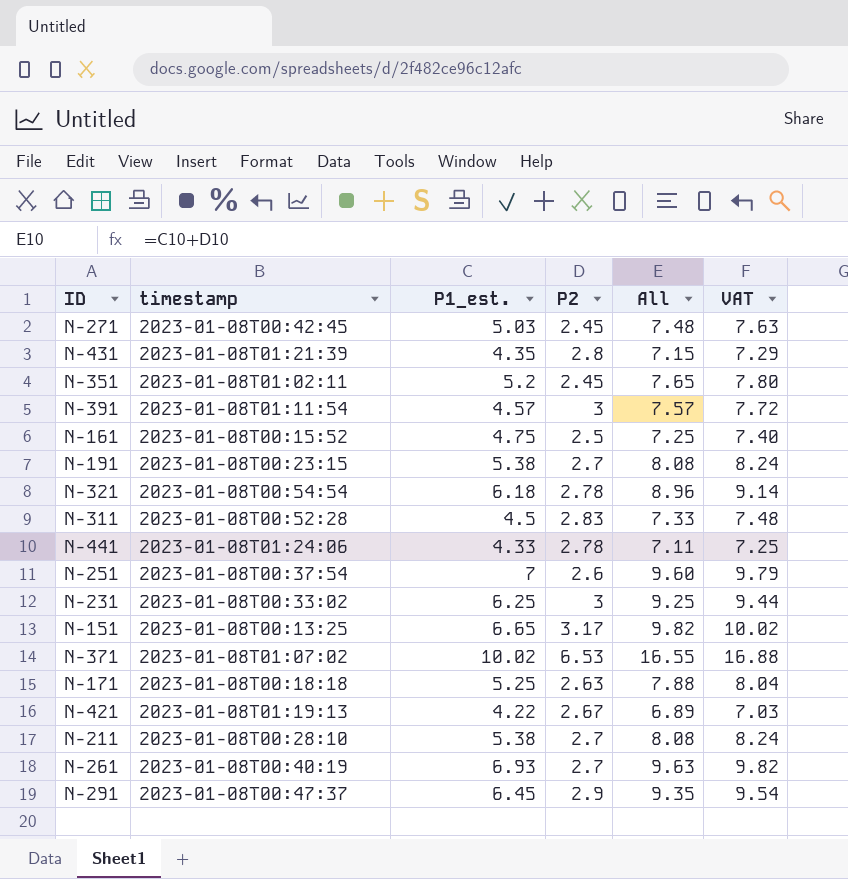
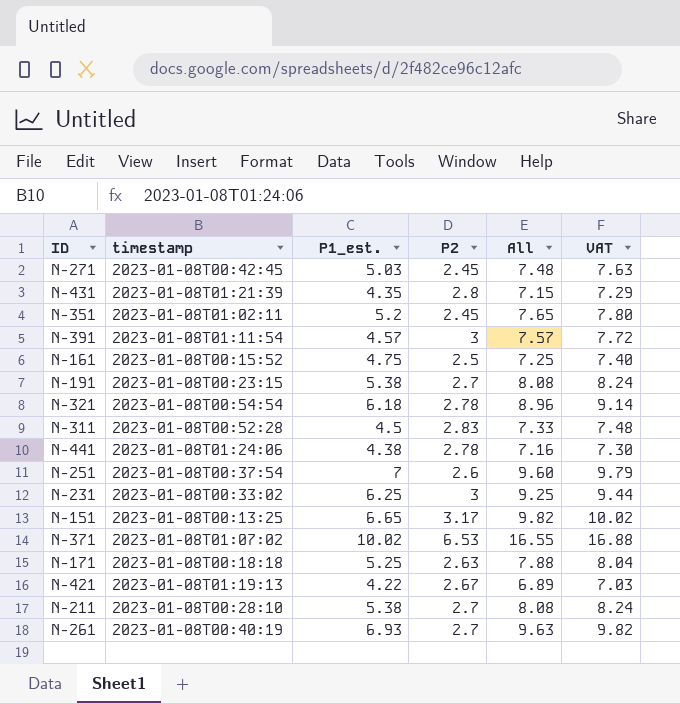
row N-291: 2023-01-08T00:47:37 | 6.45 | 2.9 | 9.35 | 9.54 -> none
N-441 | P1_est.: 4.33 -> 4.38
N-441 | All: 7.11 -> 7.16
N-441 | VAT: 7.25 -> 7.30

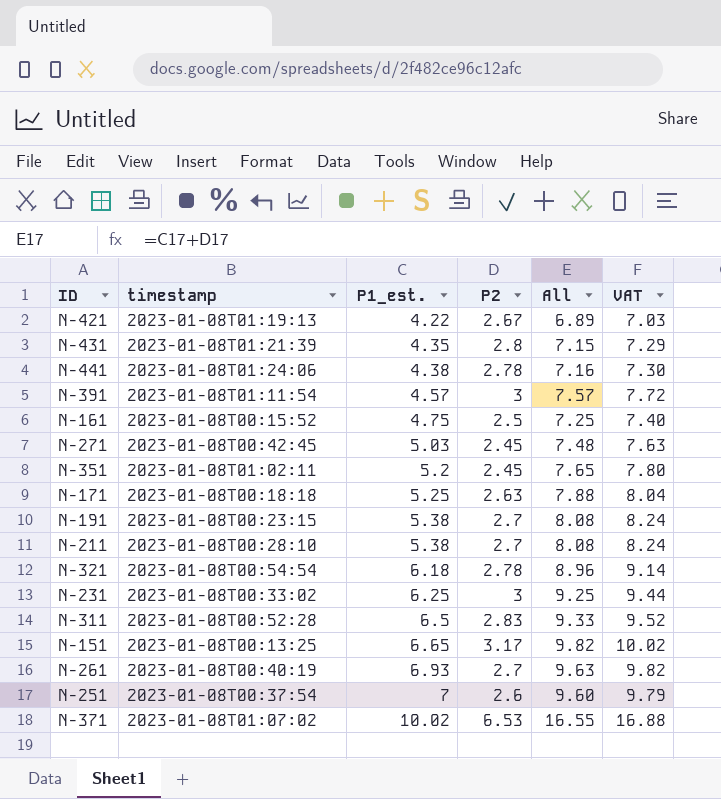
row order: none -> P1_est. ascending
N-311 | P1_est.: 4.5 -> 6.5
N-311 | All: 7.33 -> 9.33
N-311 | VAT: 7.48 -> 9.52

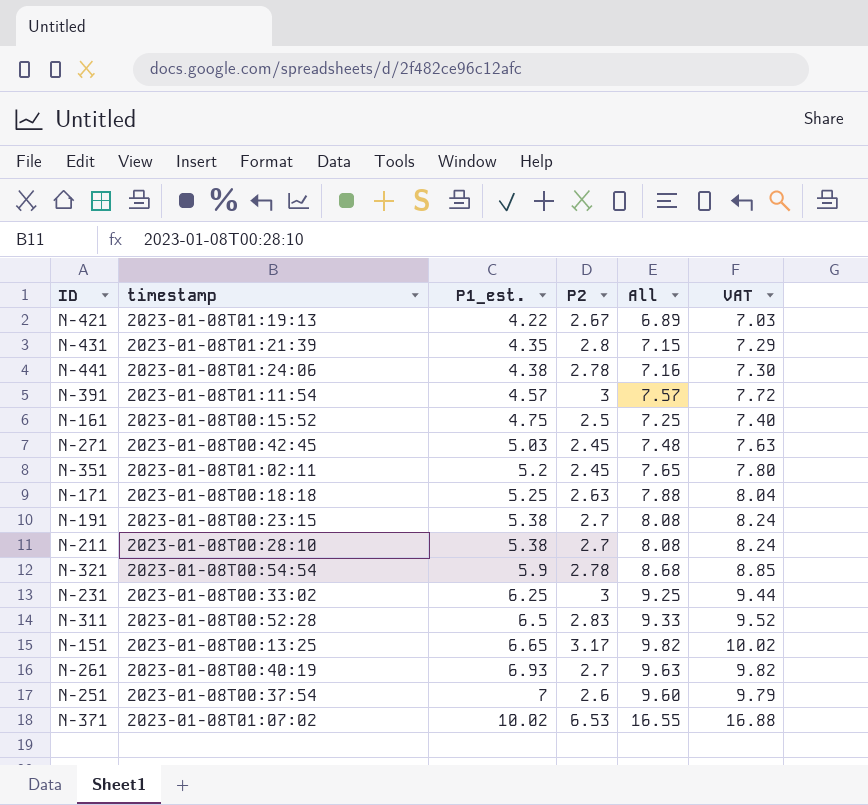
N-321 | P1_est.: 6.18 -> 5.9
N-321 | All: 8.96 -> 8.68
N-321 | VAT: 9.14 -> 8.85

